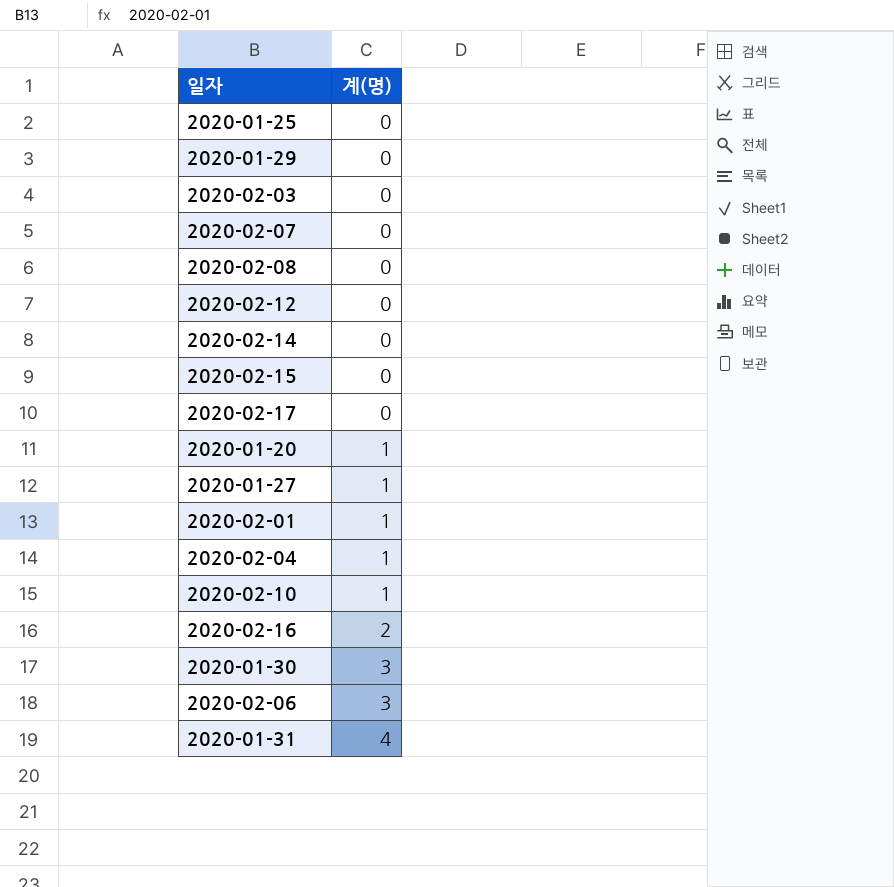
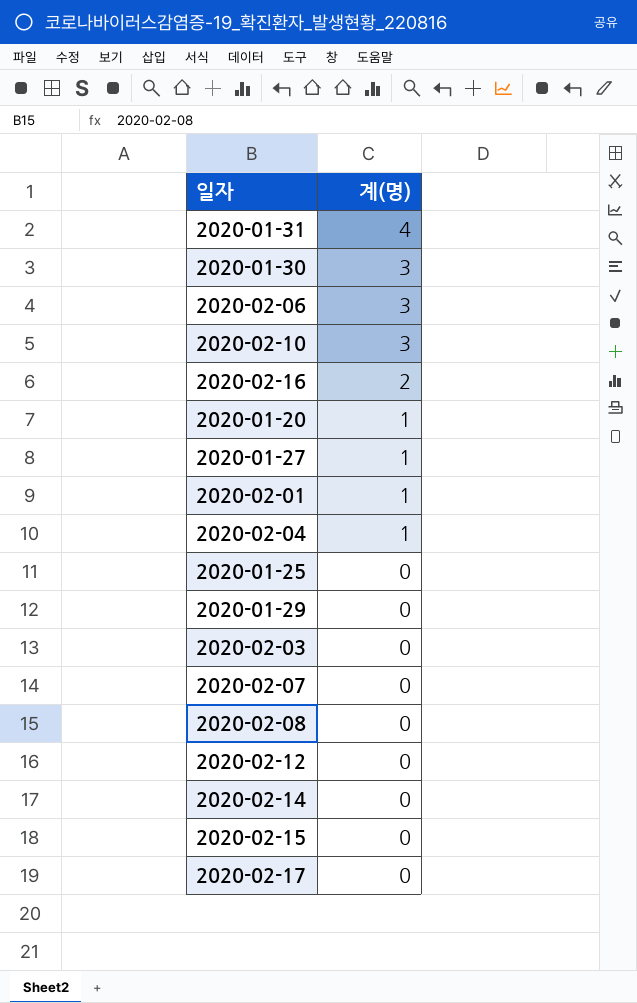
row order: 계(명) ascending -> 계(명) descending
2020-02-10 | 계(명): 1 -> 3

